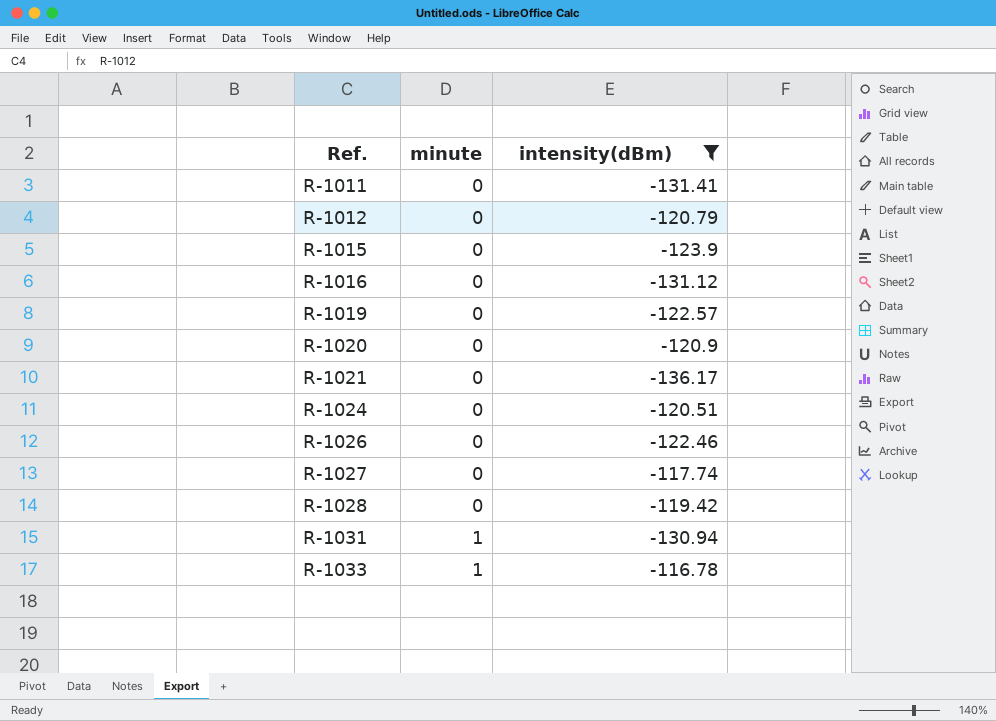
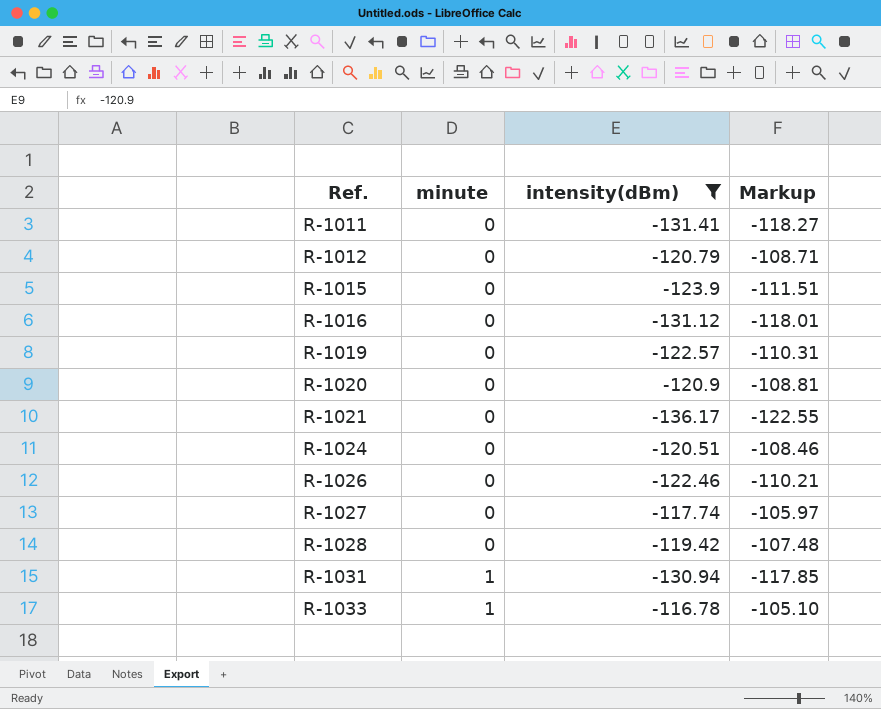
column Markup | formula: none -> [intensity(dBm)] * 0.9

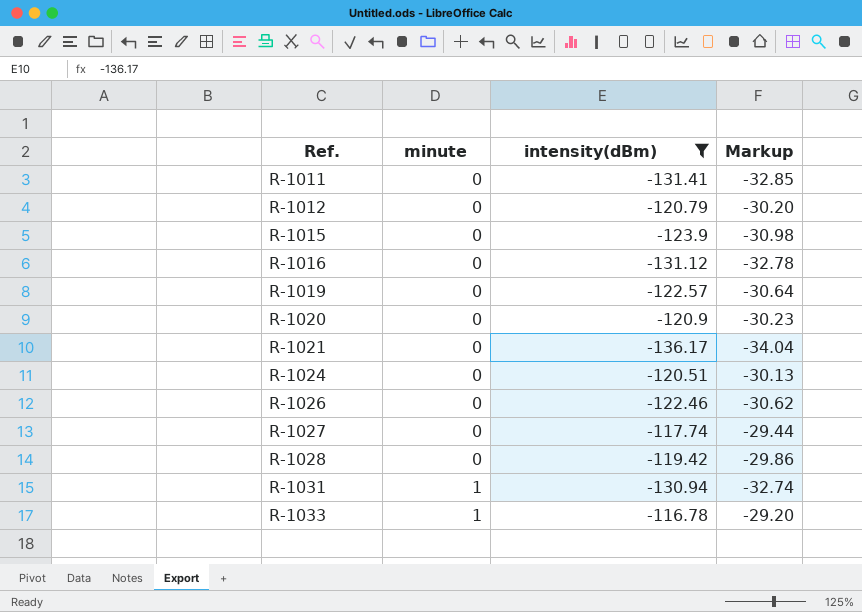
column Markup | formula: [intensity(dBm)] * 0.9 -> [intensity(dBm)] * 0.25

